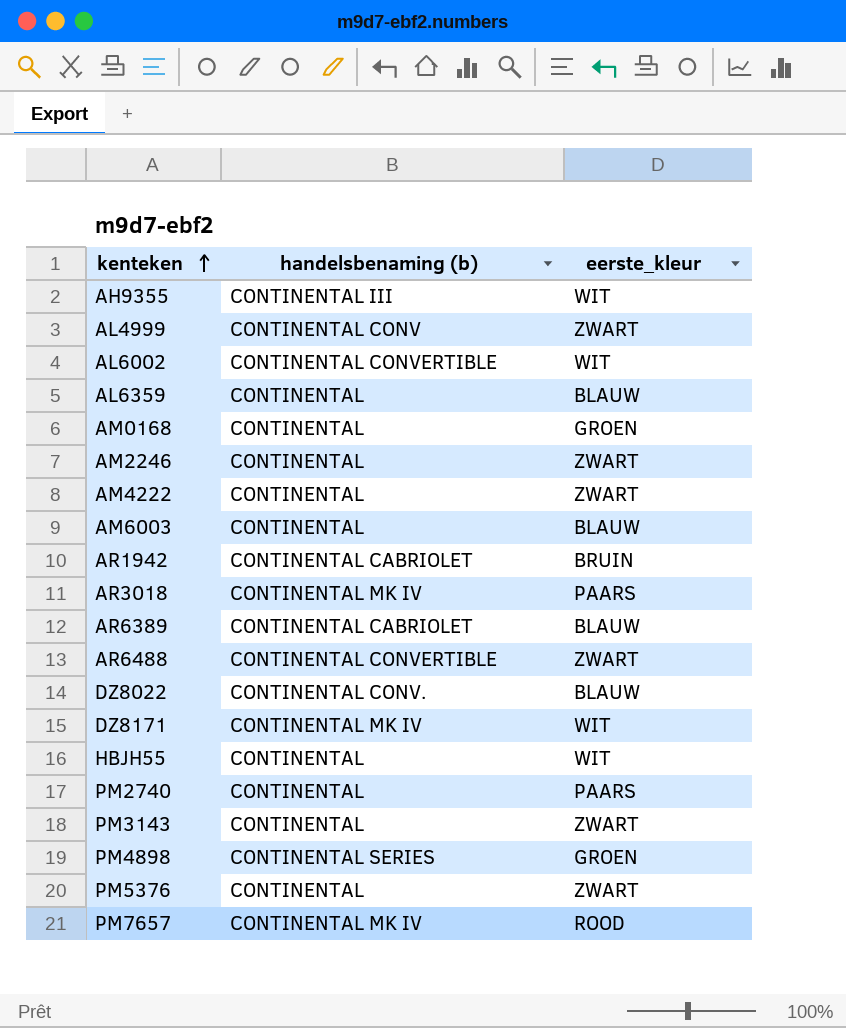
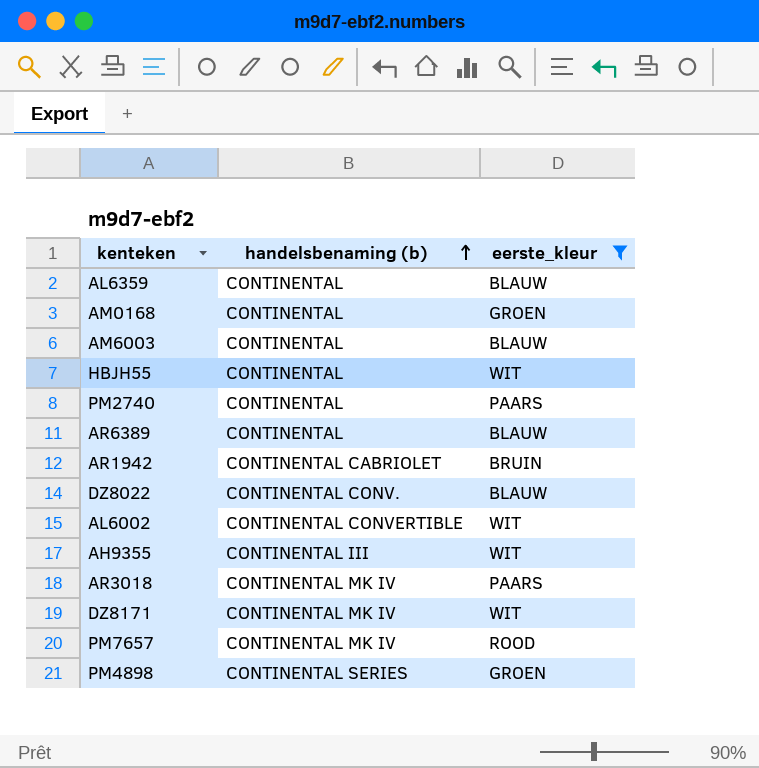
filter: none -> eerste_kleur != ZWART
row order: kenteken ascending -> handelsbenaming (b) ascending
AR6389 | handelsbenaming (b): CONTINENTAL CABRIOLET -> CONTINENTAL

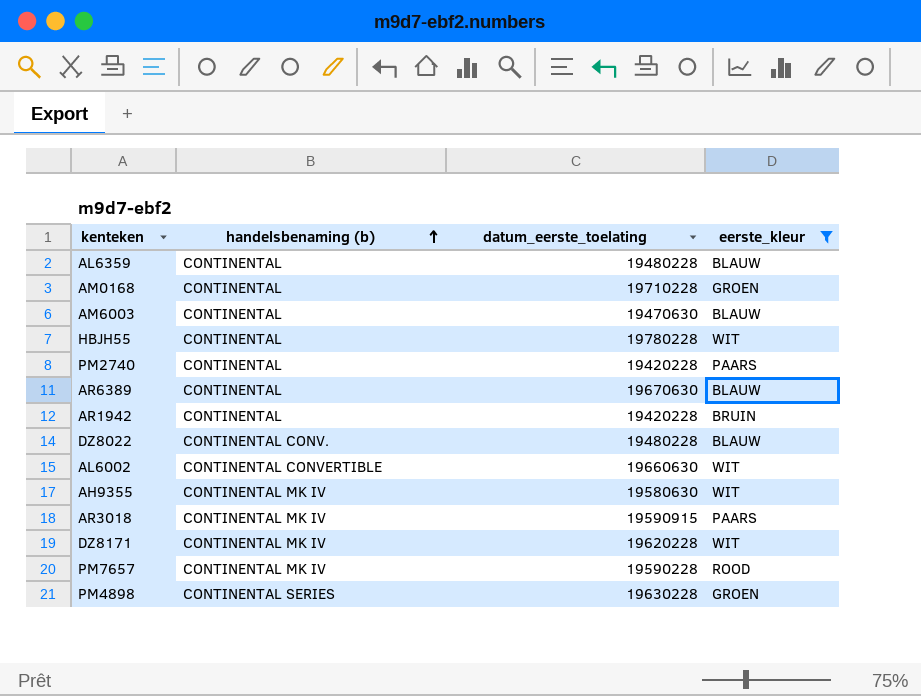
column datum_eerste_toelating | position: none -> 3
AR1942 | handelsbenaming (b): CONTINENTAL CABRIOLET -> CONTINENTAL
AH9355 | handelsbenaming (b): CONTINENTAL III -> CONTINENTAL MK IV

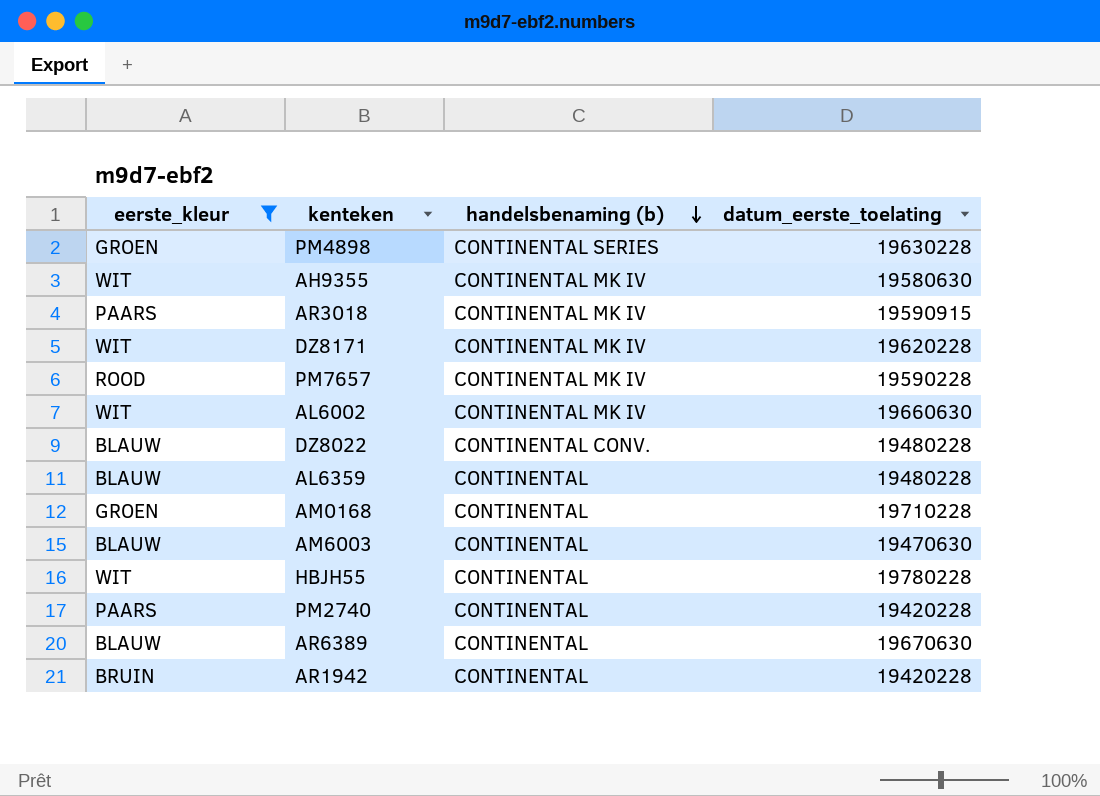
row order: handelsbenaming (b) ascending -> handelsbenaming (b) descending
column eerste_kleur | position: 4 -> 1
AL6002 | handelsbenaming (b): CONTINENTAL CONVERTIBLE -> CONTINENTAL MK IV

